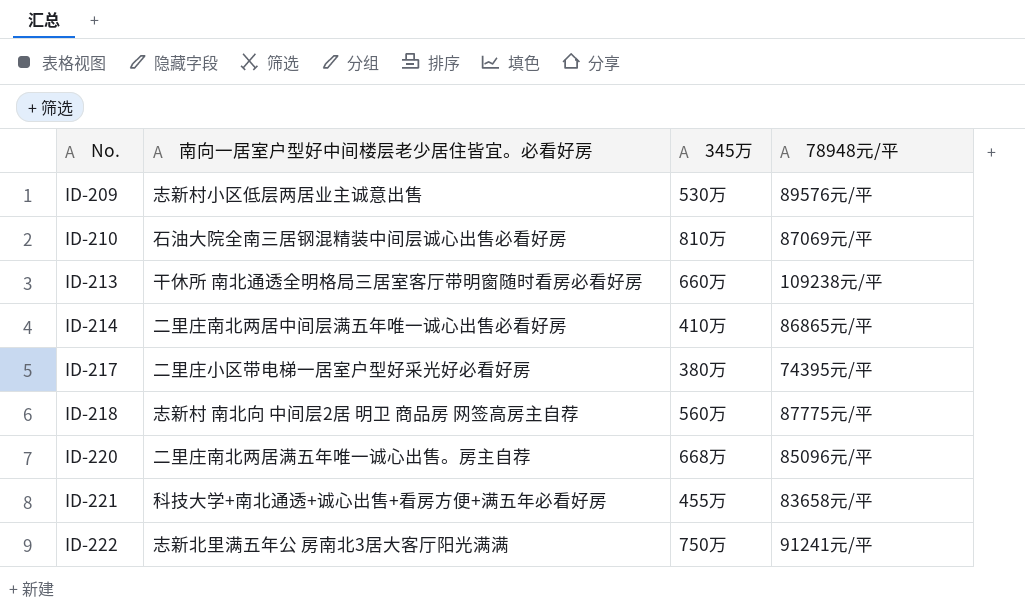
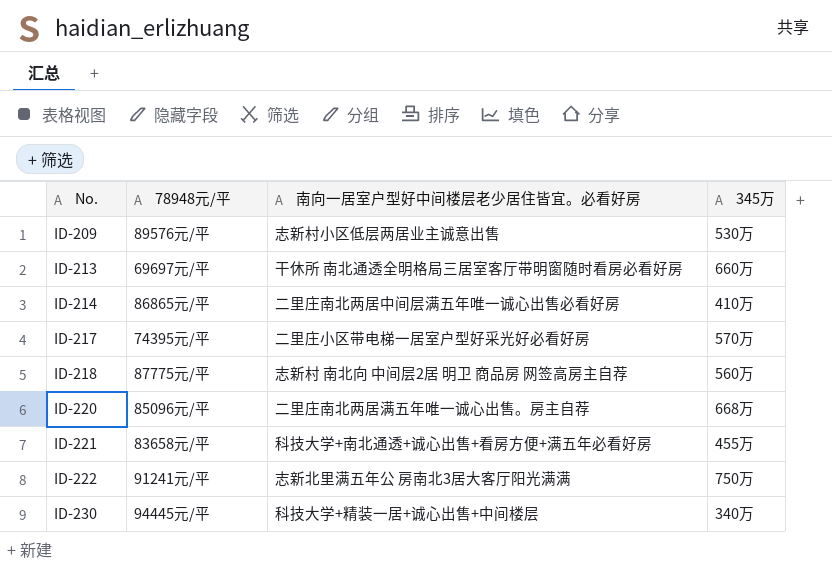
column 78948元/平 | position: 4 -> 2
row ID-210: 石油大院全南三居钢混精装中间层诚心出售必看好房 | 810万 | 87069元/平 -> none
ID-213 | 78948元/平: 109238元/平 -> 69697元/平
ID-217 | 345万: 380万 -> 570万
row ID-230: none -> 94445元/平 | 科技大学+精装一居+诚心出售+中间楼层 | 340万

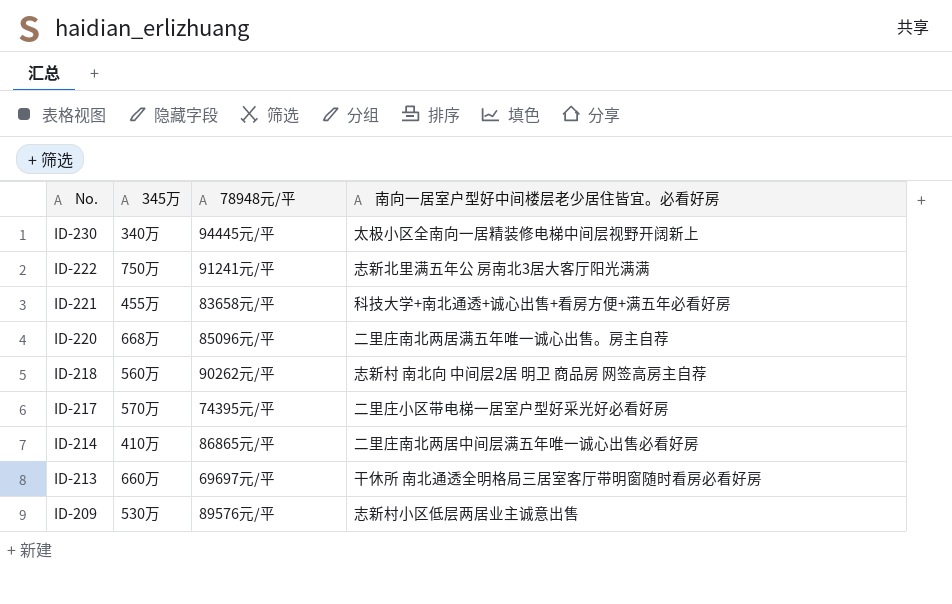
row order: No. ascending -> No. descending
column 345万 | position: 4 -> 2
ID-230 | 南向一居室户型好中间楼层老少居住皆宜。必看好房: 科技大学+精装一居+诚心出售+中间楼层 -> 太极小区全南向一居精装修电梯中间层视野开阔新上
ID-218 | 78948元/平: 87775元/平 -> 90262元/平

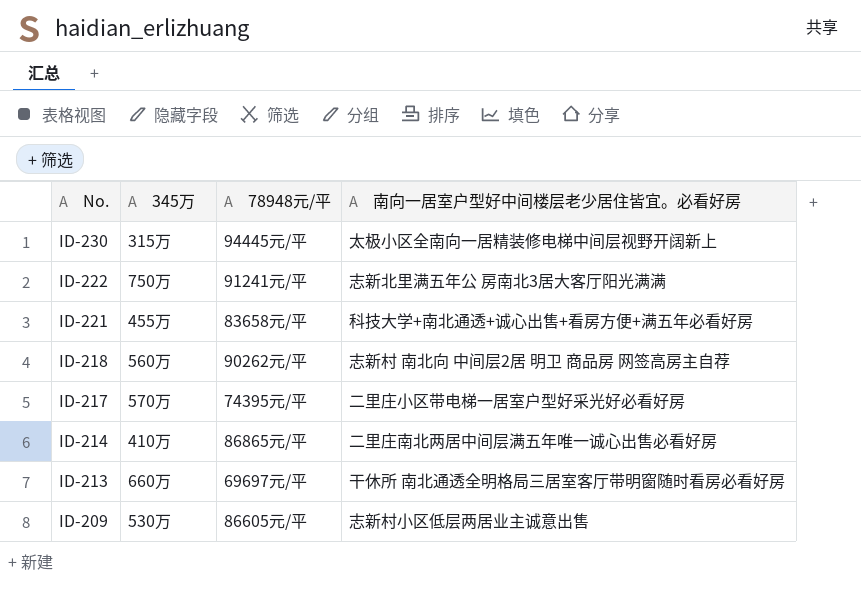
row ID-220: 668万 | 85096元/平 | 二里庄南北两居满五年唯一诚心出售。房主自荐 -> none
ID-230 | 345万: 340万 -> 315万
ID-209 | 78948元/平: 89576元/平 -> 86605元/平

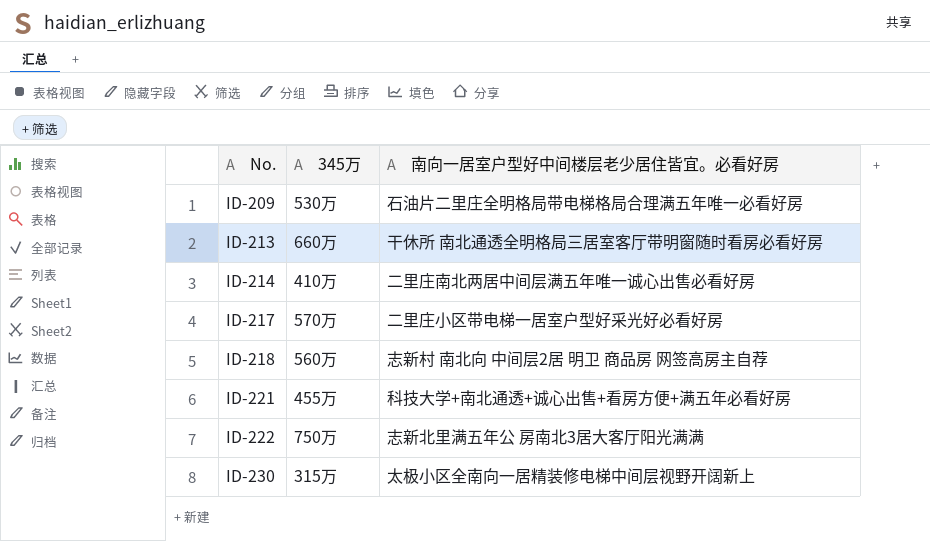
row order: No. descending -> No. ascending
column 78948元/平 | position: 3 -> none
ID-209 | 南向一居室户型好中间楼层老少居住皆宜。必看好房: 志新村小区低层两居业主诚意出售 -> 石油片二里庄全明格局带电梯格局合理满五年唯一必看好房

